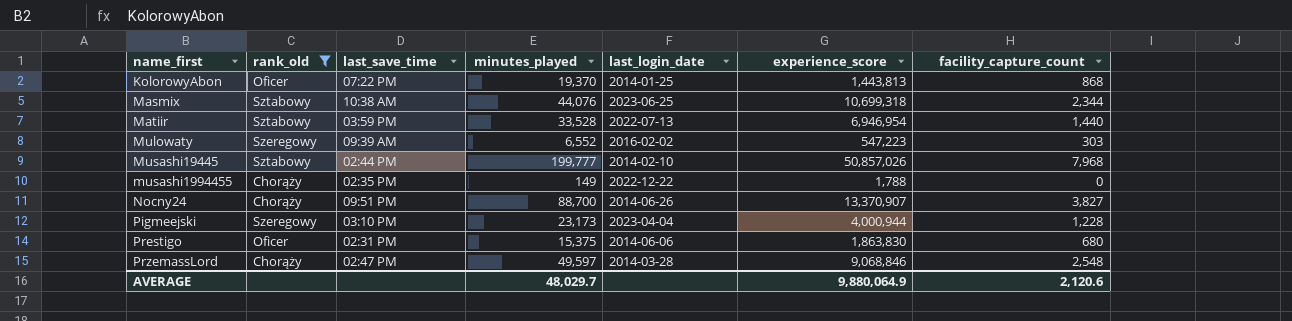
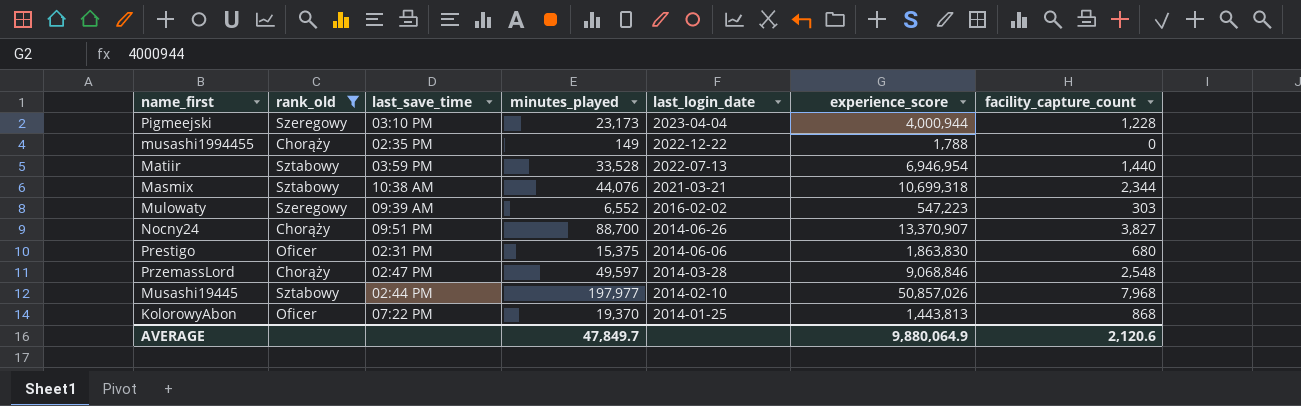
row order: name_first ascending -> last_login_date descending
Masmix | last_login_date: 2023-06-25 -> 2021-03-21
Musashi19445 | minutes_played: 199,777 -> 197,977
AVERAGE | minutes_played: 48,029.7 -> 47,849.7

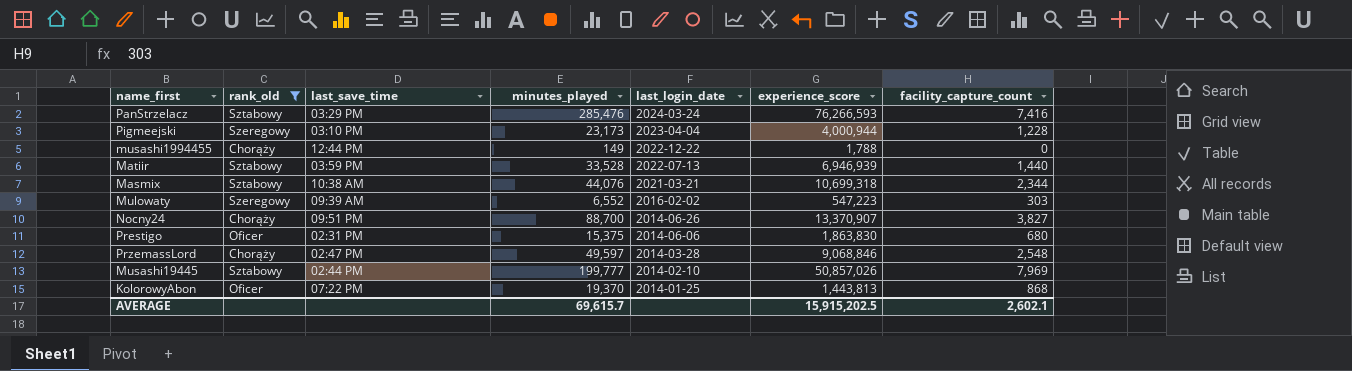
row PanStrzelacz: none -> Sztabowy | 03:29 PM | 285,476 | 2024-03-24 | 76,266,593 | 7,416
musashi1994455 | last_save_time: 02:35 PM -> 12:44 PM
Matiir | experience_score: 6,946,954 -> 6,946,939
Musashi19445 | minutes_played: 197,977 -> 199,777
Musashi19445 | facility_capture_count: 7,968 -> 7,969
AVERAGE | minutes_played: 47,849.7 -> 69,615.7
AVERAGE | experience_score: 9,880,064.9 -> 15,915,202.5
AVERAGE | facility_capture_count: 2,120.6 -> 2,602.1

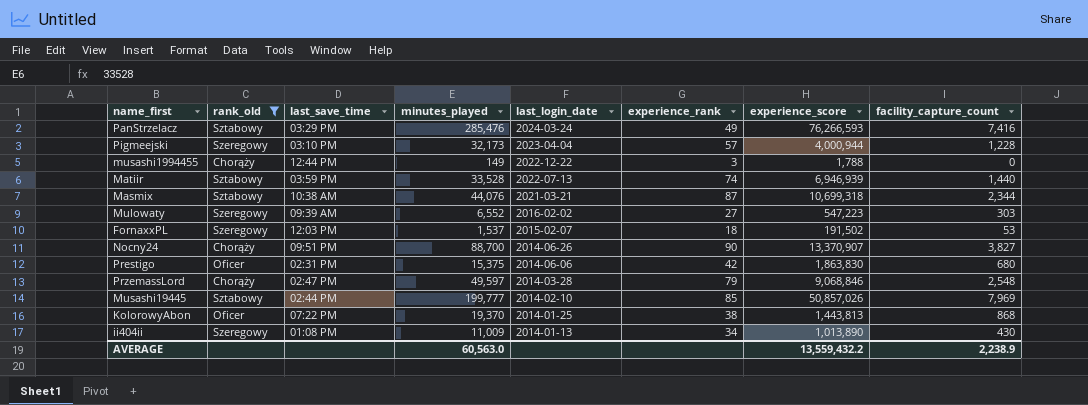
column experience_rank | position: none -> 6
Pigmeejski | minutes_played: 23,173 -> 32,173
row FornaxxPL: none -> Szeregowy | 12:03 PM | 1,537 | 2015-02-07 | 18 | 191,502 | 53
row ii404ii: none -> Szeregowy | 01:08 PM | 11,009 | 2014-01-13 | 34 | 1,013,890 | 430
AVERAGE | minutes_played: 69,615.7 -> 60,563.0
AVERAGE | experience_score: 15,915,202.5 -> 13,559,432.2
AVERAGE | facility_capture_count: 2,602.1 -> 2,238.9

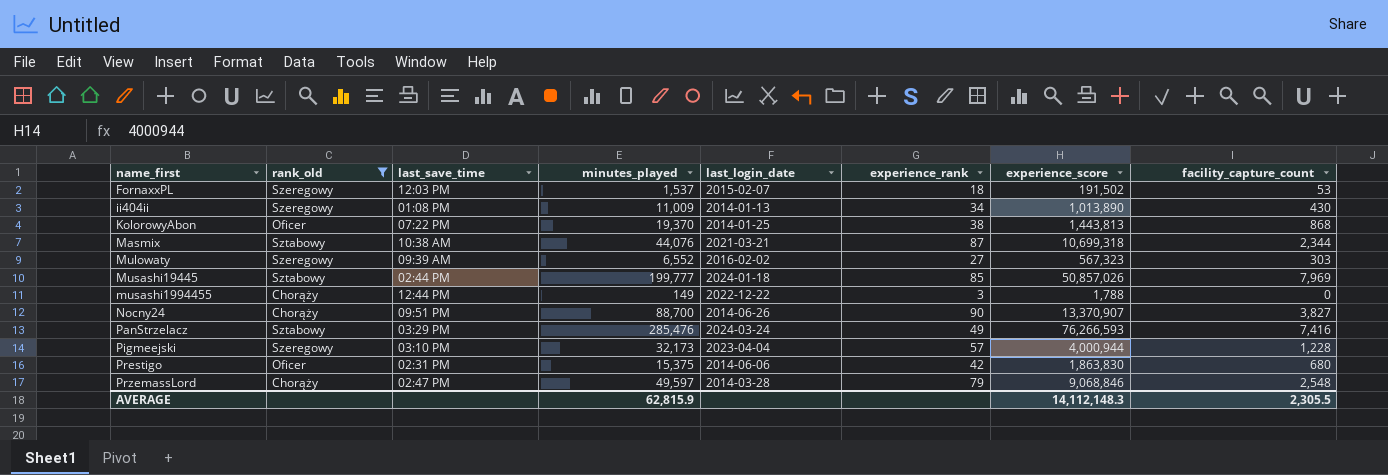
row order: last_login_date descending -> name_first ascending
row Matiir: Sztabowy | 03:59 PM | 33,528 | 2022-07-13 | 74 | 6,946,939 | 1,440 -> none
Mulowaty | experience_score: 547,223 -> 567,323
Musashi19445 | last_login_date: 2014-02-10 -> 2024-01-18
AVERAGE | minutes_played: 60,563.0 -> 62,815.9
AVERAGE | experience_score: 13,559,432.2 -> 14,112,148.3
AVERAGE | facility_capture_count: 2,238.9 -> 2,305.5

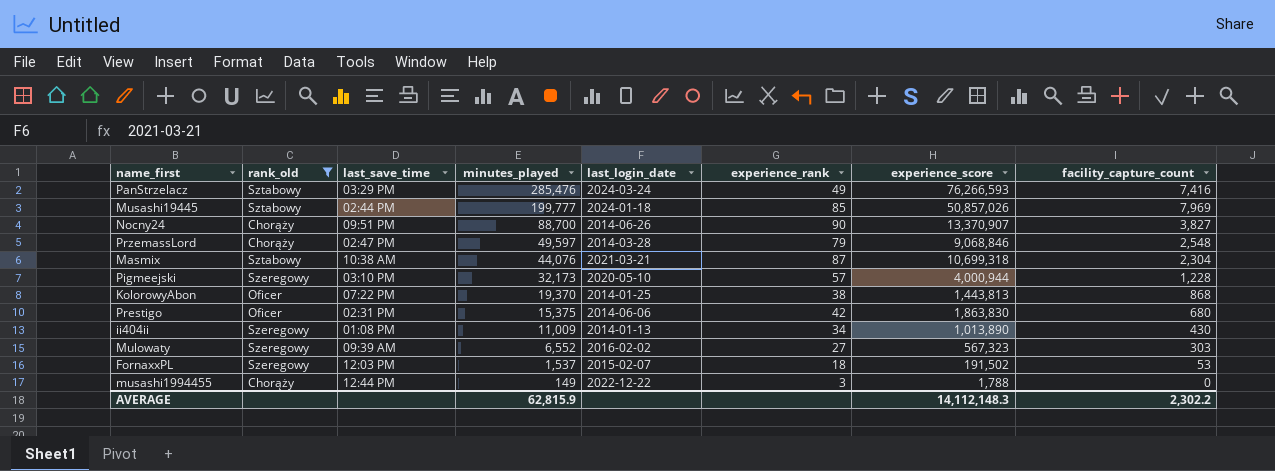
row order: name_first ascending -> minutes_played descending
Masmix | facility_capture_count: 2,344 -> 2,304
Pigmeejski | last_login_date: 2023-04-04 -> 2020-05-10
AVERAGE | facility_capture_count: 2,305.5 -> 2,302.2

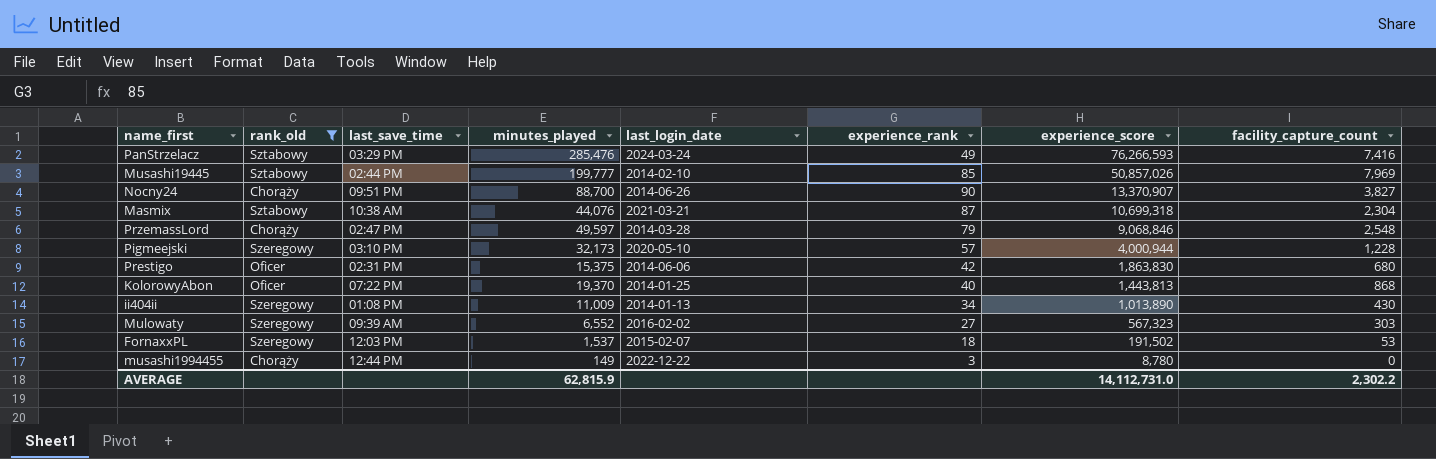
row order: minutes_played descending -> experience_score descending
Musashi19445 | last_login_date: 2024-01-18 -> 2014-02-10
KolorowyAbon | experience_rank: 38 -> 40
musashi1994455 | experience_score: 1,788 -> 8,780
AVERAGE | experience_score: 14,112,148.3 -> 14,112,731.0

